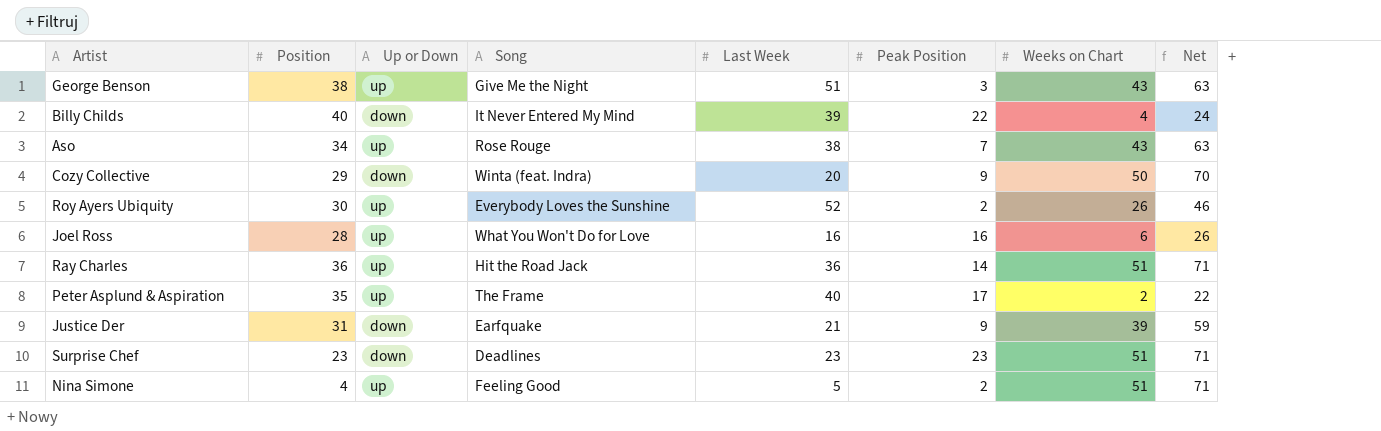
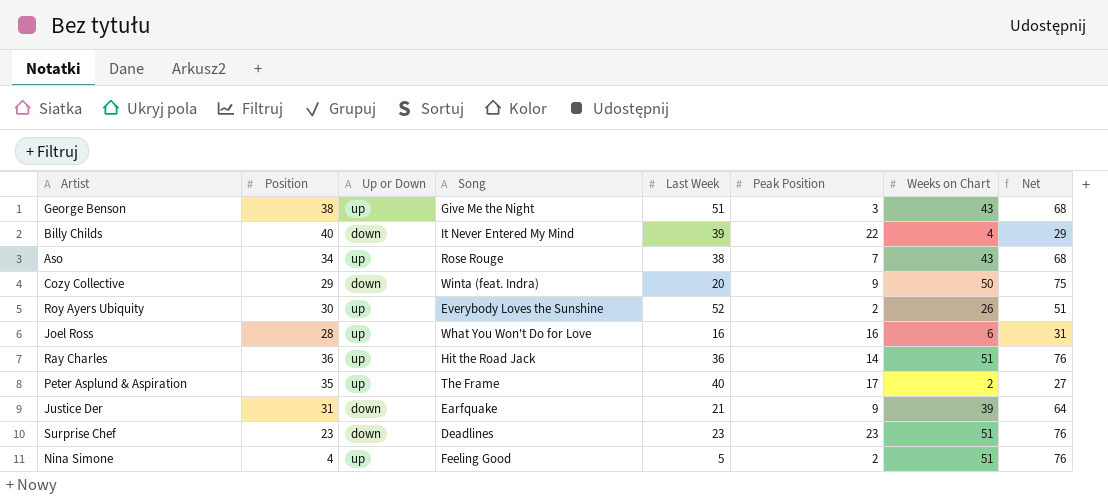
column Net | formula: [Weeks on Chart] + 20 -> [Weeks on Chart] + 25

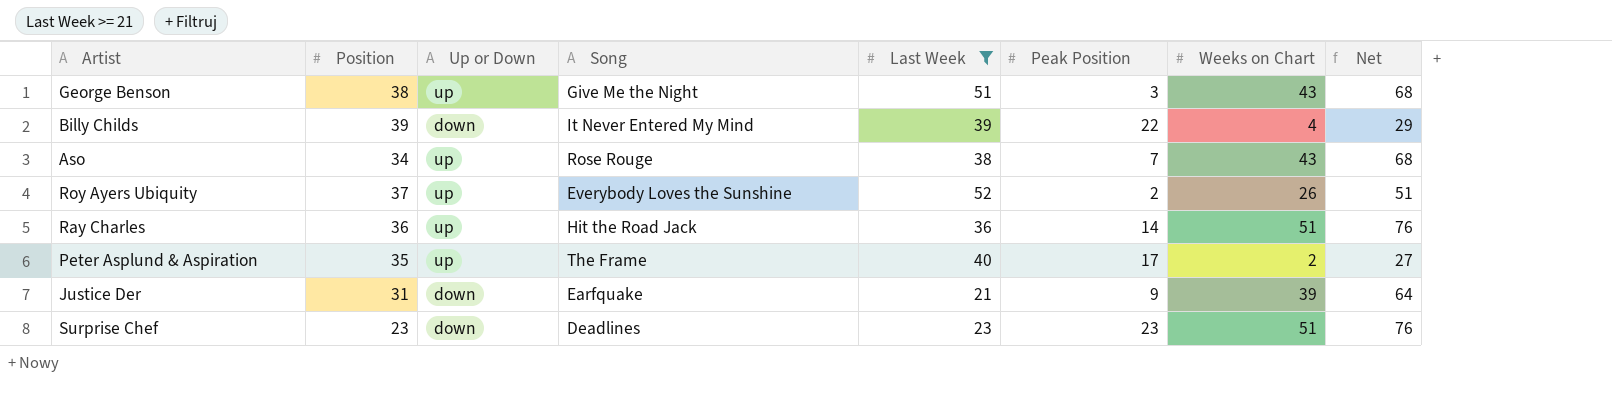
filter: none -> Last Week >= 21
Billy Childs | Position: 40 -> 39
Roy Ayers Ubiquity | Position: 30 -> 37

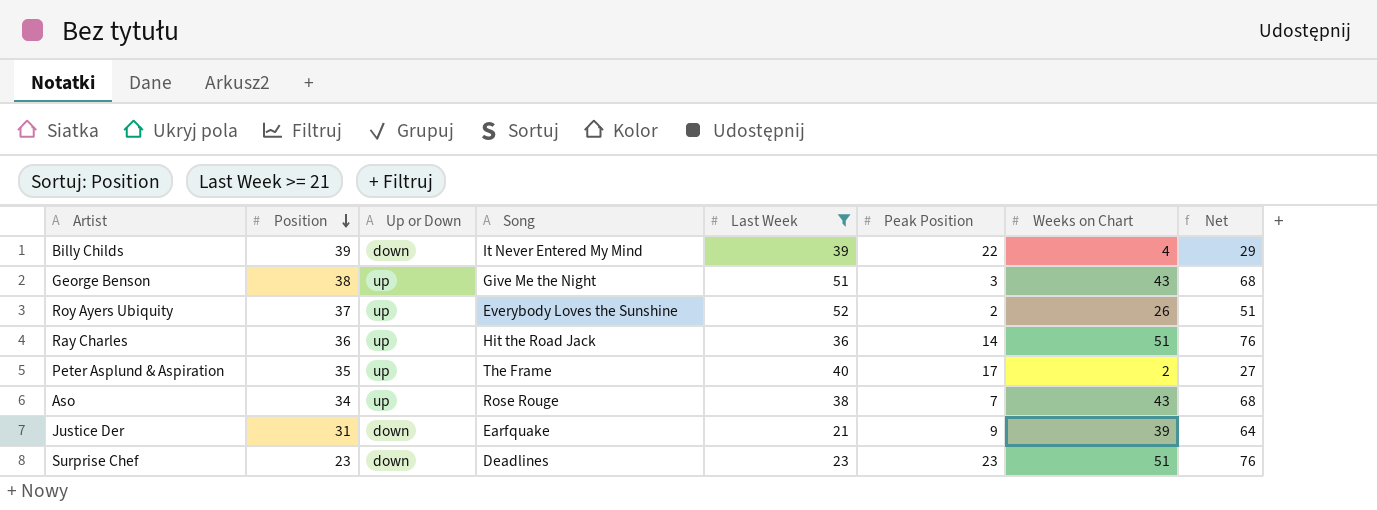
row order: none -> Position descending

